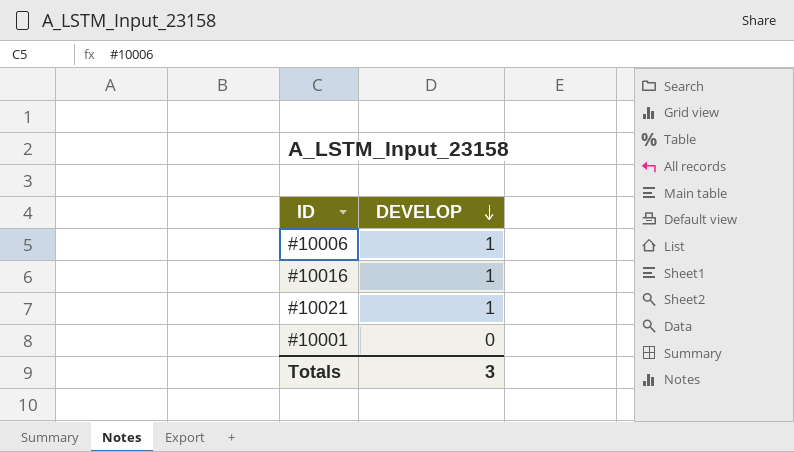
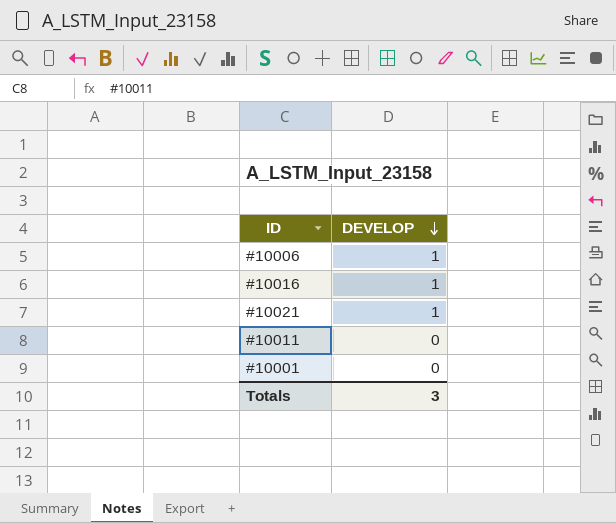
row #10011: none -> 0

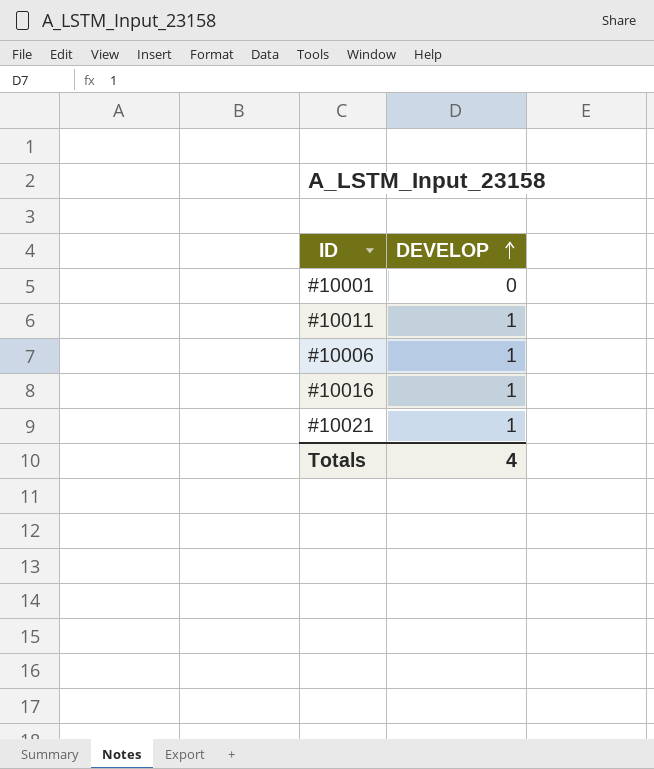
row order: DEVELOP descending -> DEVELOP ascending
#10011 | DEVELOP: 0 -> 1
Totals | DEVELOP: 3 -> 4

